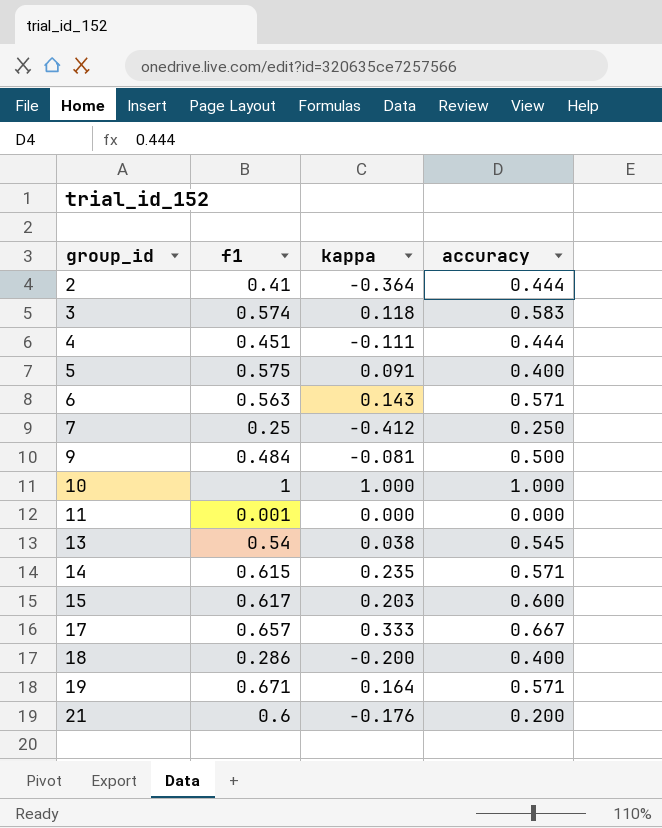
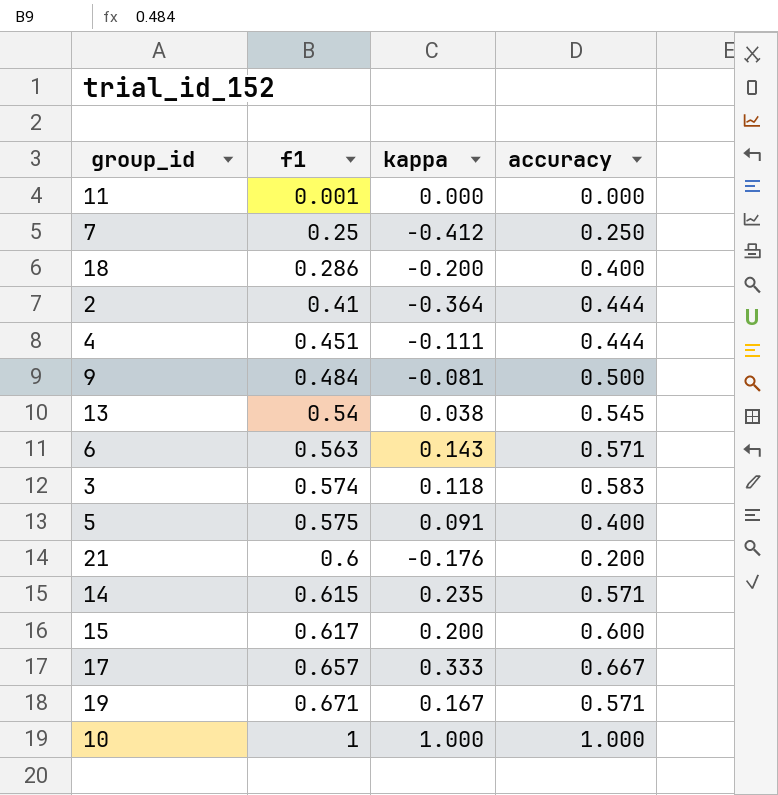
row order: group_id ascending -> f1 ascending
15 | kappa: 0.203 -> 0.200
19 | kappa: 0.164 -> 0.167

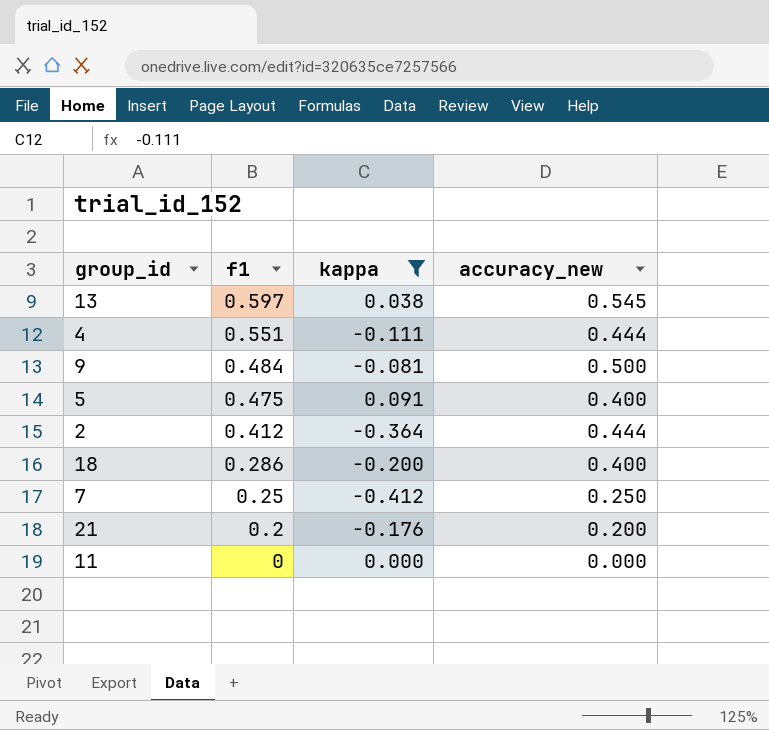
filter: none -> kappa <= 0.091
row order: f1 ascending -> f1 descending
column name: accuracy -> accuracy_new
13 | f1: 0.54 -> 0.597
4 | f1: 0.451 -> 0.551
5 | f1: 0.575 -> 0.475
2 | f1: 0.41 -> 0.412
21 | f1: 0.6 -> 0.2
11 | f1: 0.001 -> 0

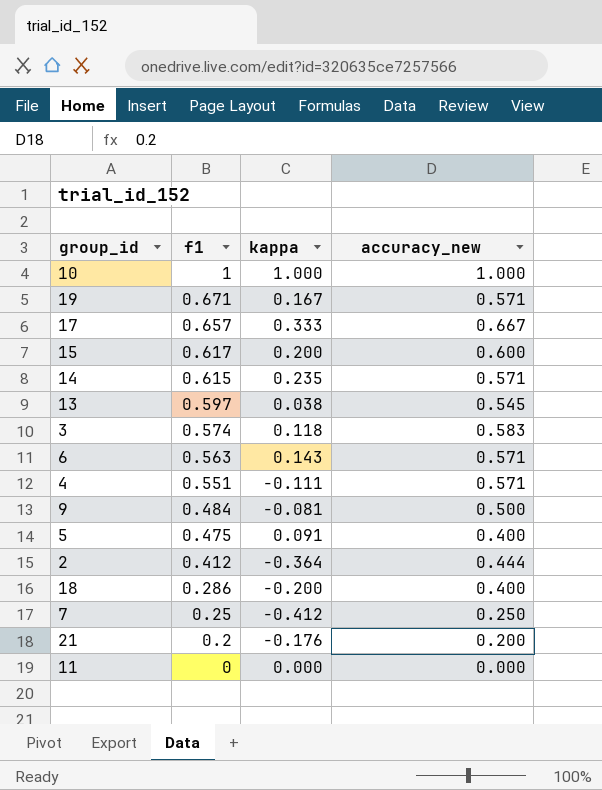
filter: kappa <= 0.091 -> none
4 | accuracy_new: 0.444 -> 0.571

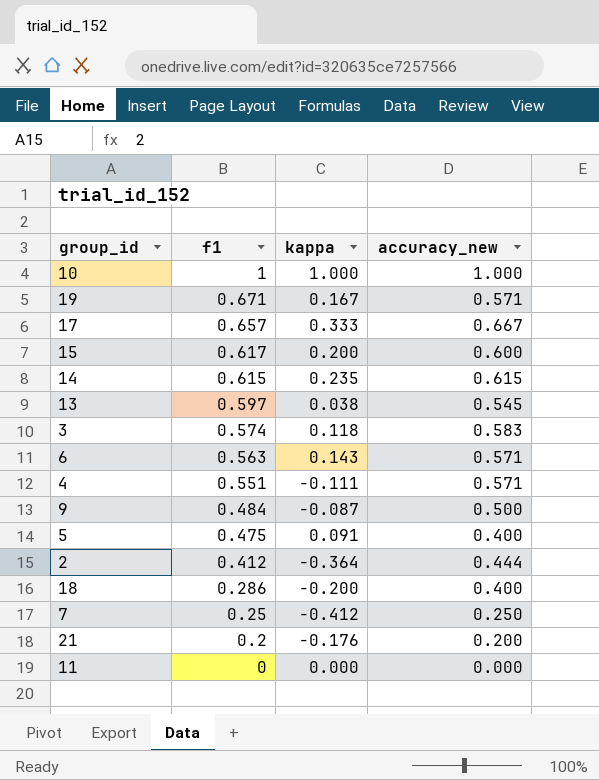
14 | accuracy_new: 0.571 -> 0.615
9 | kappa: -0.081 -> -0.087

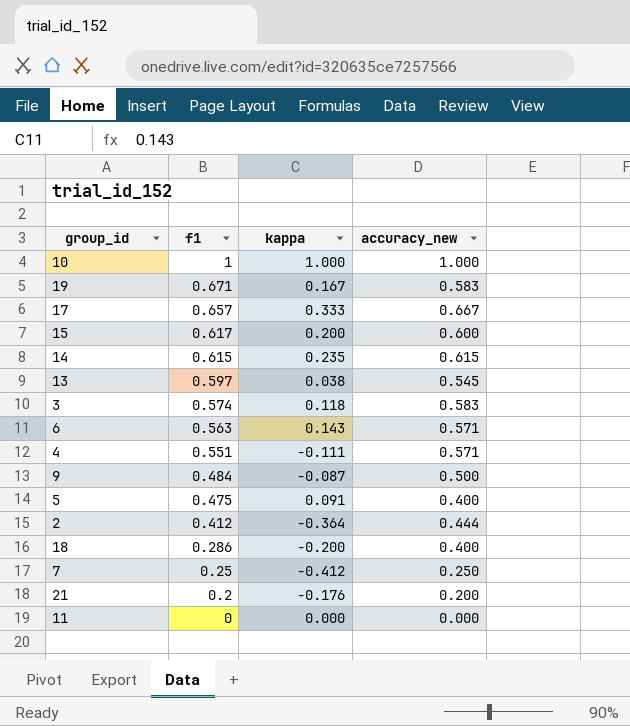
19 | accuracy_new: 0.571 -> 0.583

